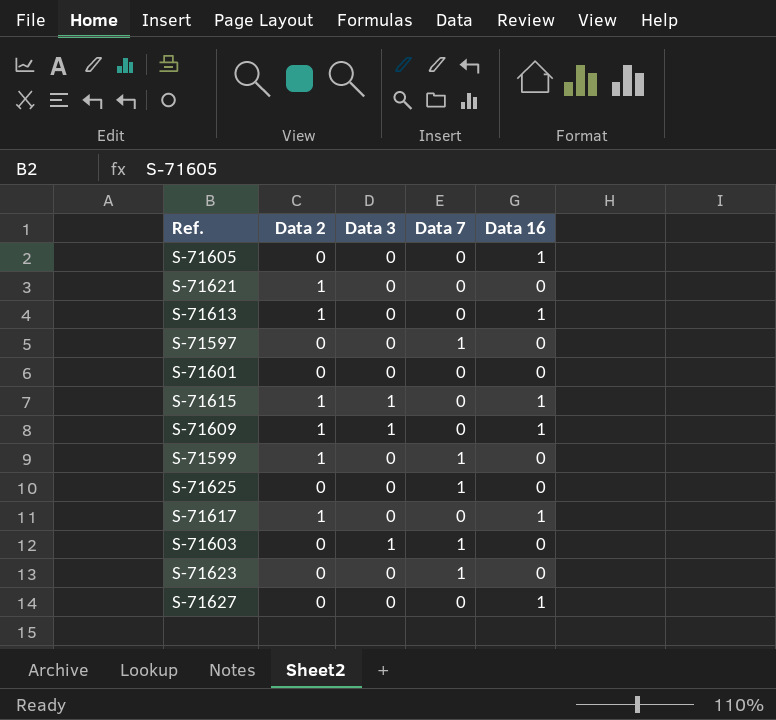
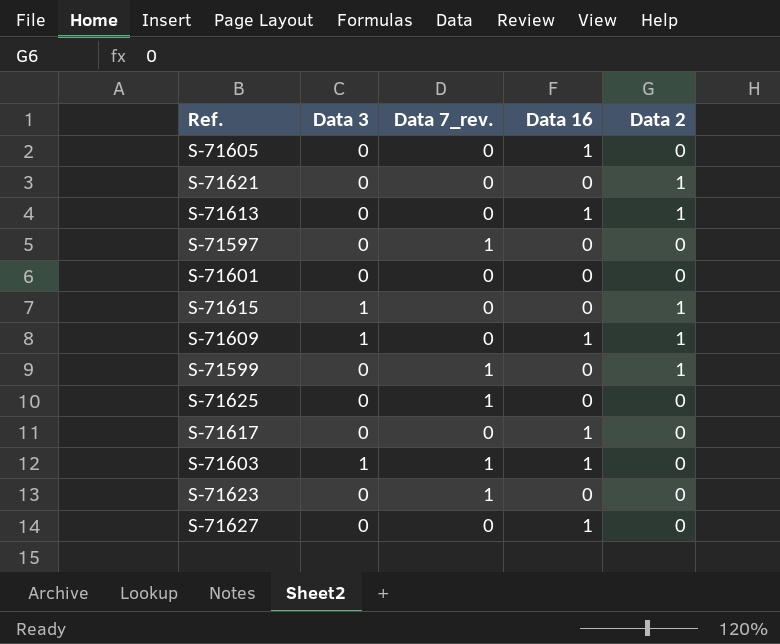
column name: Data 7 -> Data 7_rev.
column Data 2 | position: 2 -> 5
S-71615 | Data 16: 1 -> 0
S-71617 | Data 2: 1 -> 0
S-71603 | Data 16: 0 -> 1

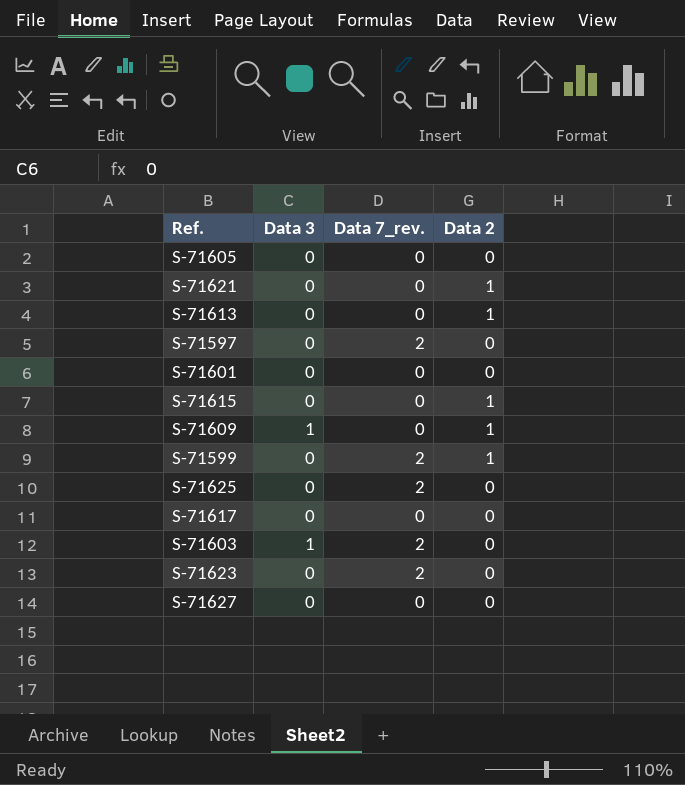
column Data 16 | position: 4 -> none
S-71597 | Data 7_rev.: 1 -> 2
S-71615 | Data 3: 1 -> 0
S-71599 | Data 7_rev.: 1 -> 2
S-71625 | Data 7_rev.: 1 -> 2
S-71603 | Data 7_rev.: 1 -> 2
S-71623 | Data 7_rev.: 1 -> 2

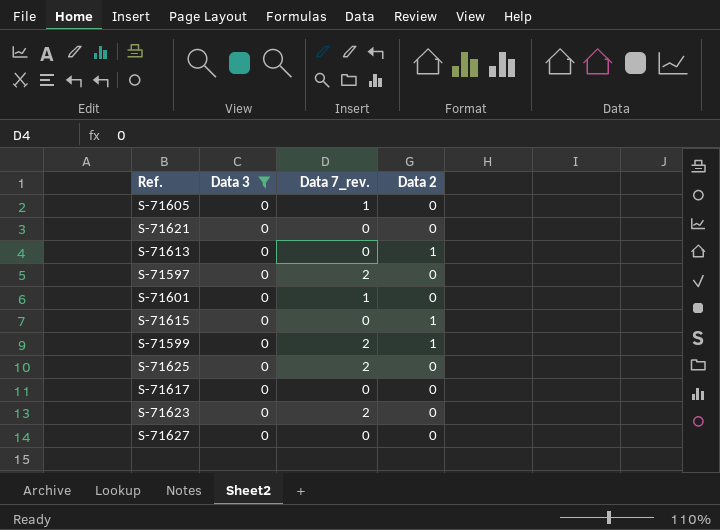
filter: none -> Data 3 = 0
S-71605 | Data 7_rev.: 0 -> 1
S-71621 | Data 2: 1 -> 0
S-71601 | Data 7_rev.: 0 -> 1

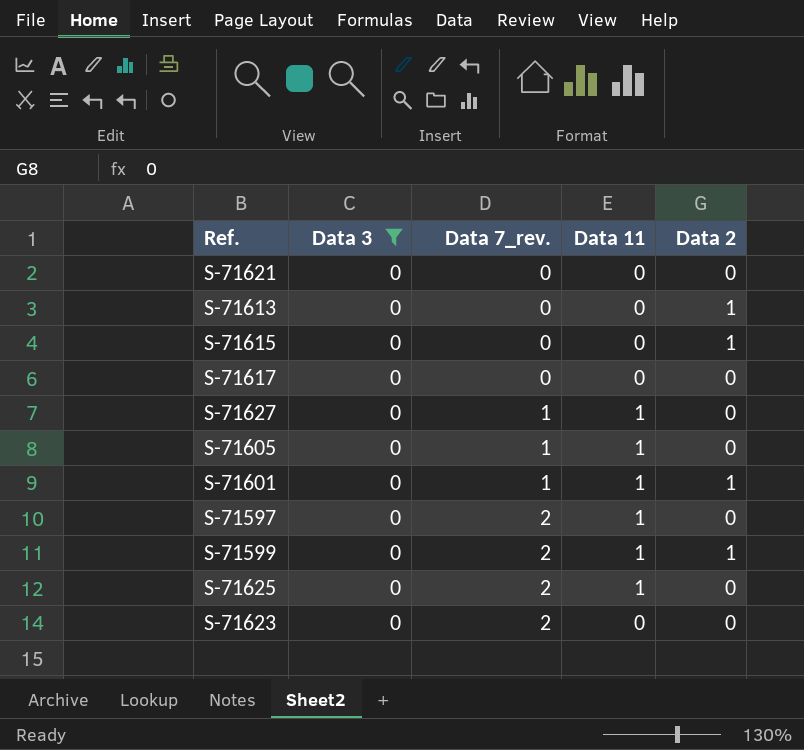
row order: none -> Data 7_rev. ascending
column Data 11 | position: none -> 4
S-71627 | Data 7_rev.: 0 -> 1
S-71601 | Data 2: 0 -> 1

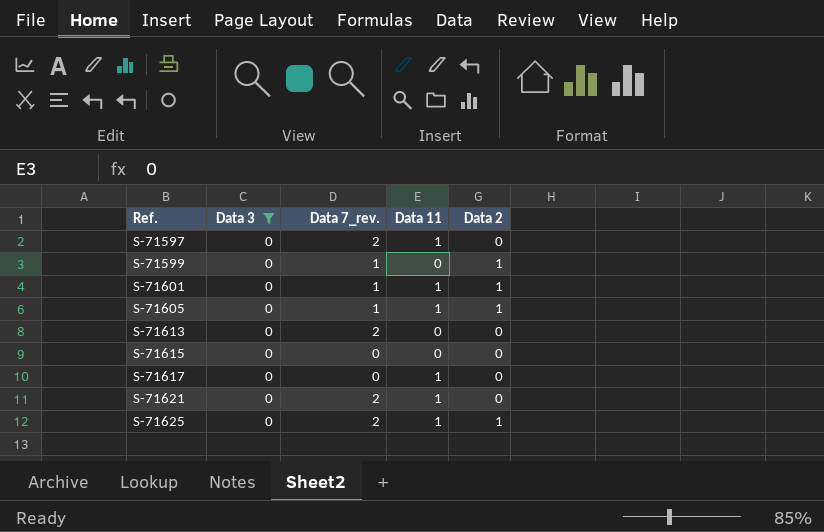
row order: Data 7_rev. ascending -> Ref. ascending
row S-71627: 0 | 1 | 1 | 0 -> none
row S-71623: 0 | 2 | 0 | 0 -> none
S-71599 | Data 7_rev.: 2 -> 1
S-71599 | Data 11: 1 -> 0
S-71605 | Data 2: 0 -> 1
S-71613 | Data 7_rev.: 0 -> 2
S-71613 | Data 2: 1 -> 0
S-71615 | Data 2: 1 -> 0
S-71617 | Data 11: 0 -> 1
S-71621 | Data 7_rev.: 0 -> 2
S-71621 | Data 11: 0 -> 1
S-71625 | Data 2: 0 -> 1

